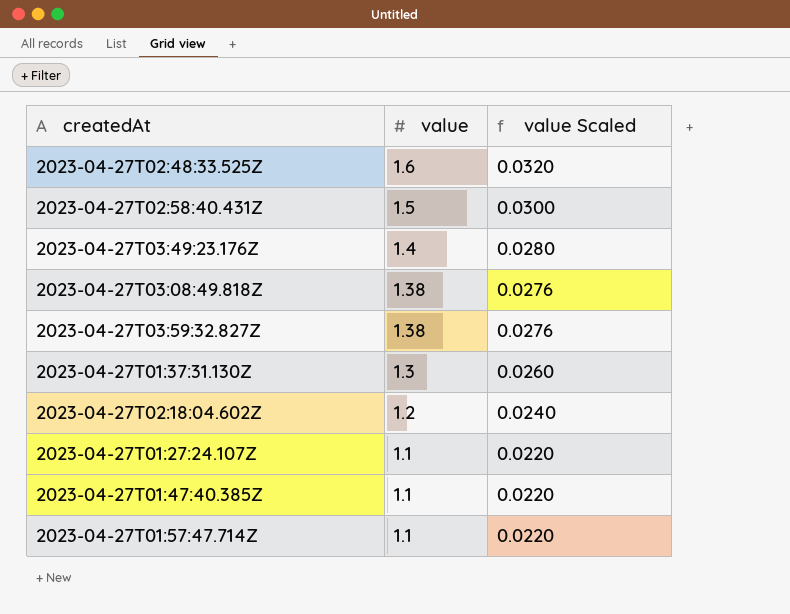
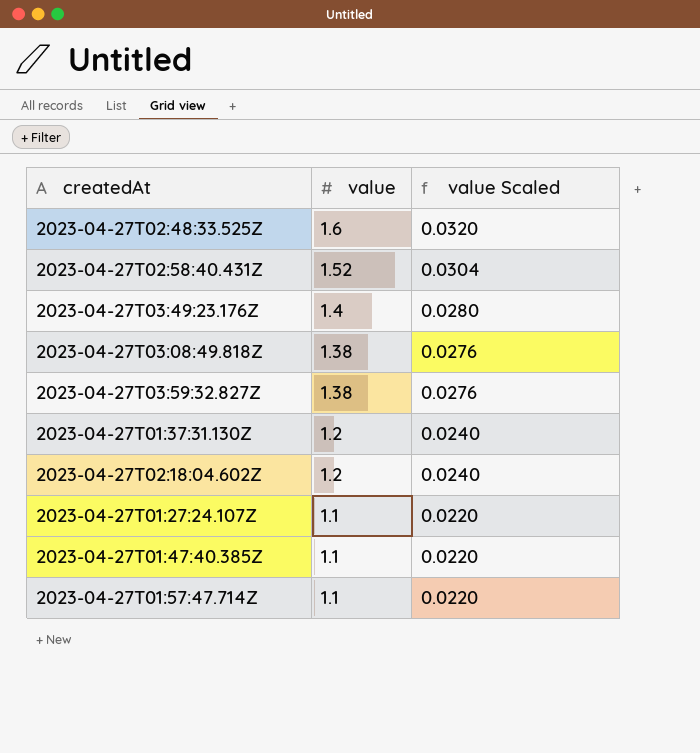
2023-04-27T02:58:40.431Z | value: 1.5 -> 1.52
2023-04-27T02:58:40.431Z | value Scaled: 0.0300 -> 0.0304
2023-04-27T01:37:31.130Z | value: 1.3 -> 1.2
2023-04-27T01:37:31.130Z | value Scaled: 0.0260 -> 0.0240

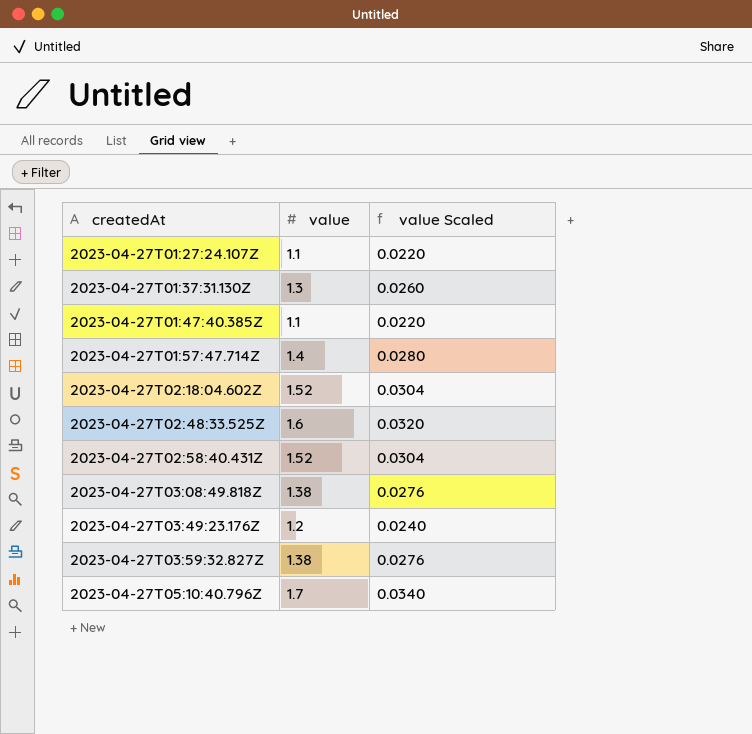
row order: value descending -> createdAt ascending
2023-04-27T01:37:31.130Z | value: 1.2 -> 1.3
2023-04-27T01:37:31.130Z | value Scaled: 0.0240 -> 0.0260
2023-04-27T01:57:47.714Z | value: 1.1 -> 1.4
2023-04-27T01:57:47.714Z | value Scaled: 0.0220 -> 0.0280
2023-04-27T02:18:04.602Z | value: 1.2 -> 1.52
2023-04-27T02:18:04.602Z | value Scaled: 0.0240 -> 0.0304
2023-04-27T03:49:23.176Z | value: 1.4 -> 1.2
2023-04-27T03:49:23.176Z | value Scaled: 0.0280 -> 0.0240
row 2023-04-27T05:10:40.796Z: none -> 1.7 | 0.0340

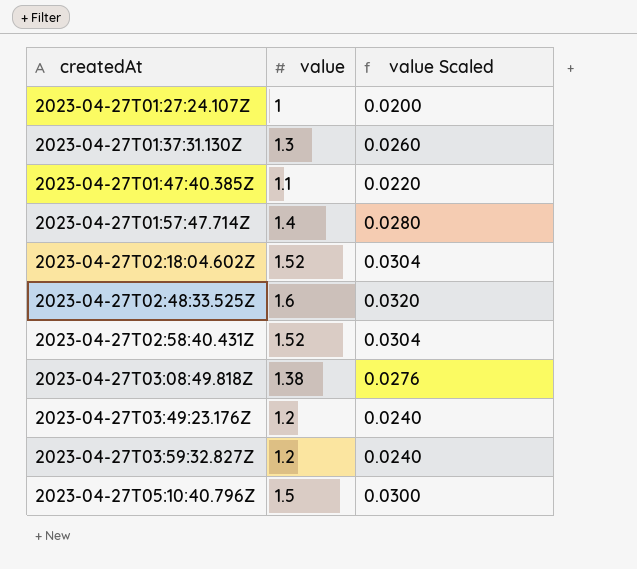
2023-04-27T01:27:24.107Z | value: 1.1 -> 1
2023-04-27T01:27:24.107Z | value Scaled: 0.0220 -> 0.0200
2023-04-27T03:59:32.827Z | value: 1.38 -> 1.2
2023-04-27T03:59:32.827Z | value Scaled: 0.0276 -> 0.0240
2023-04-27T05:10:40.796Z | value: 1.7 -> 1.5
2023-04-27T05:10:40.796Z | value Scaled: 0.0340 -> 0.0300

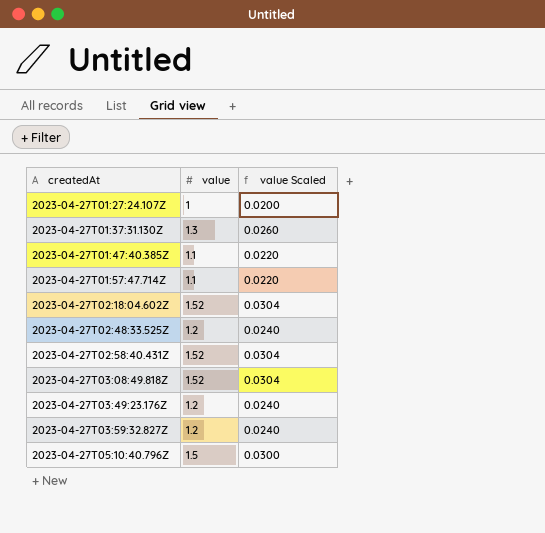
2023-04-27T01:57:47.714Z | value: 1.4 -> 1.1
2023-04-27T01:57:47.714Z | value Scaled: 0.0280 -> 0.0220
2023-04-27T02:48:33.525Z | value: 1.6 -> 1.2
2023-04-27T02:48:33.525Z | value Scaled: 0.0320 -> 0.0240
2023-04-27T03:08:49.818Z | value: 1.38 -> 1.52
2023-04-27T03:08:49.818Z | value Scaled: 0.0276 -> 0.0304

